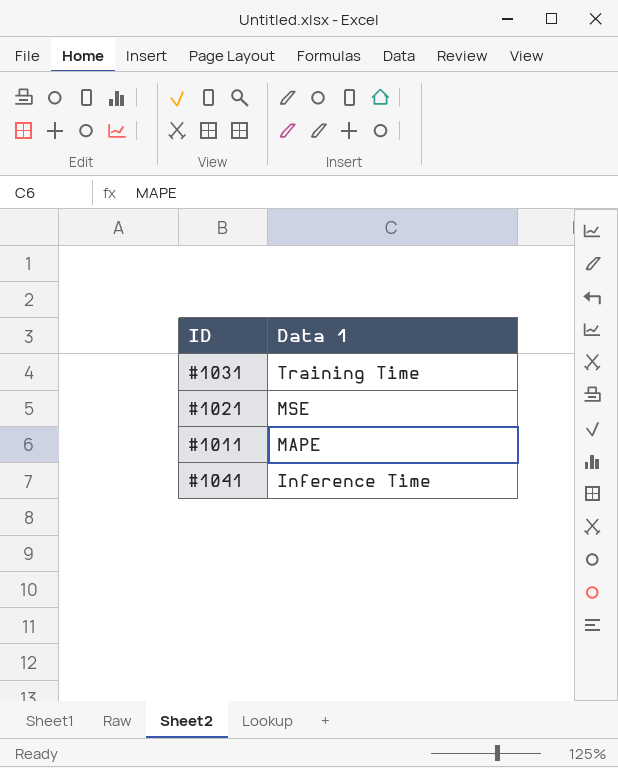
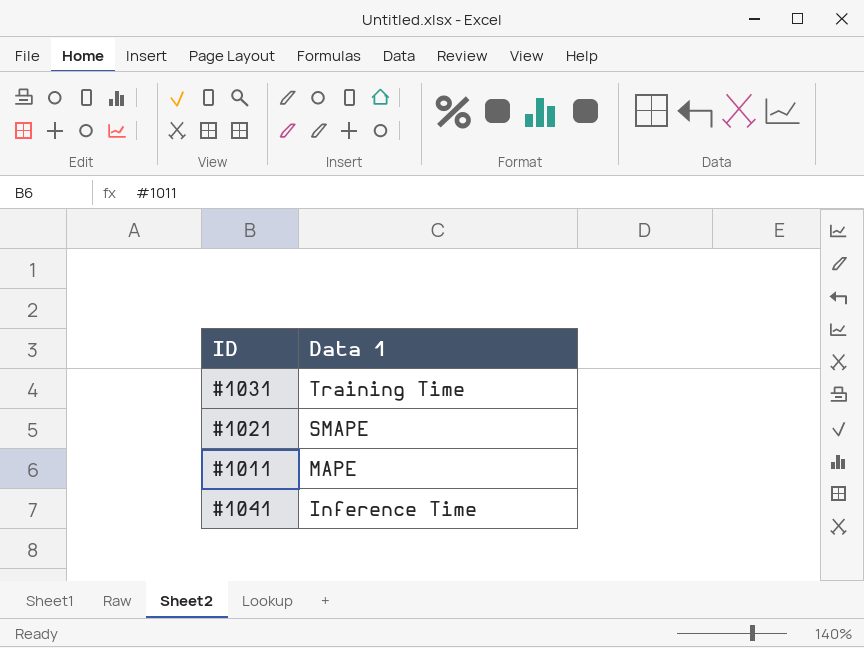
#1021 | Data 1: MSE -> SMAPE

